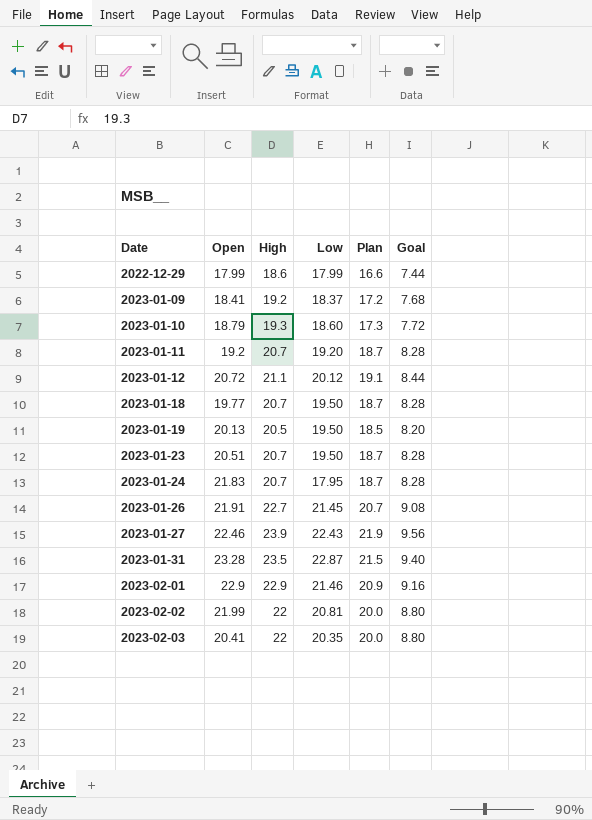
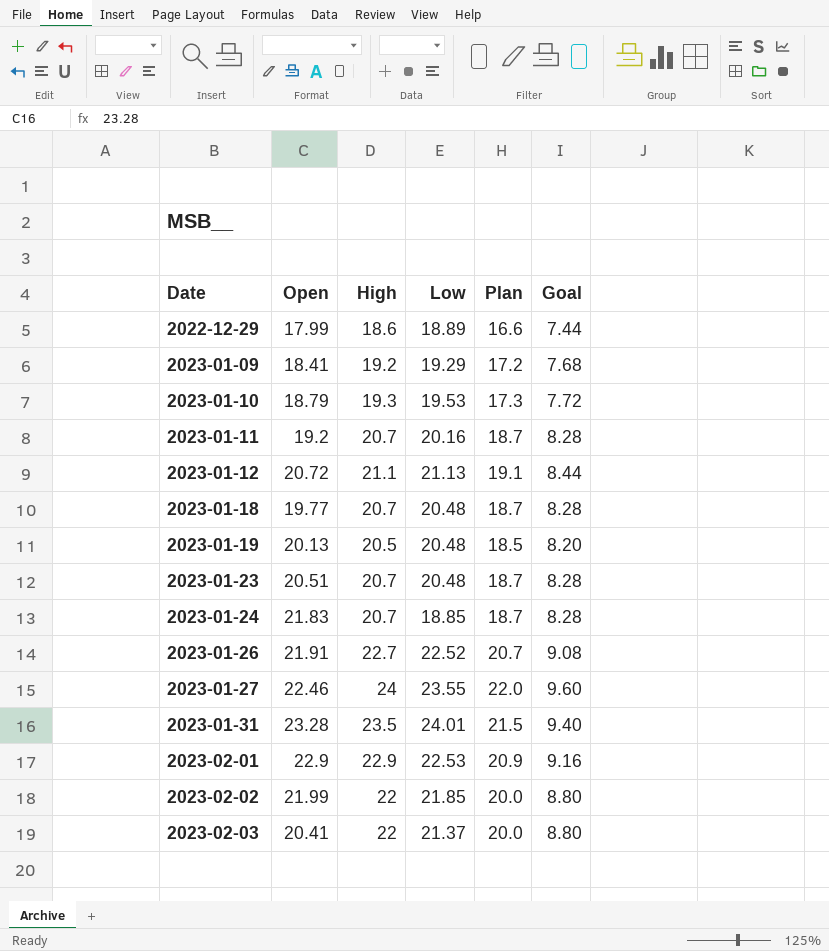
2022-12-29 | Low: 17.99 -> 18.89
2023-01-09 | Low: 18.37 -> 19.29
2023-01-10 | Low: 18.60 -> 19.53
2023-01-11 | Low: 19.20 -> 20.16
2023-01-12 | Low: 20.12 -> 21.13
2023-01-18 | Low: 19.50 -> 20.48
2023-01-19 | Low: 19.50 -> 20.48
2023-01-23 | Low: 19.50 -> 20.48
2023-01-24 | Low: 17.95 -> 18.85
2023-01-26 | Low: 21.45 -> 22.52
2023-01-27 | High: 23.9 -> 24
2023-01-27 | Low: 22.43 -> 23.55
2023-01-27 | Plan: 21.9 -> 22.0
2023-01-27 | Goal: 9.56 -> 9.60
2023-01-31 | Low: 22.87 -> 24.01
2023-02-01 | Low: 21.46 -> 22.53
2023-02-02 | Low: 20.81 -> 21.85
2023-02-03 | Low: 20.35 -> 21.37

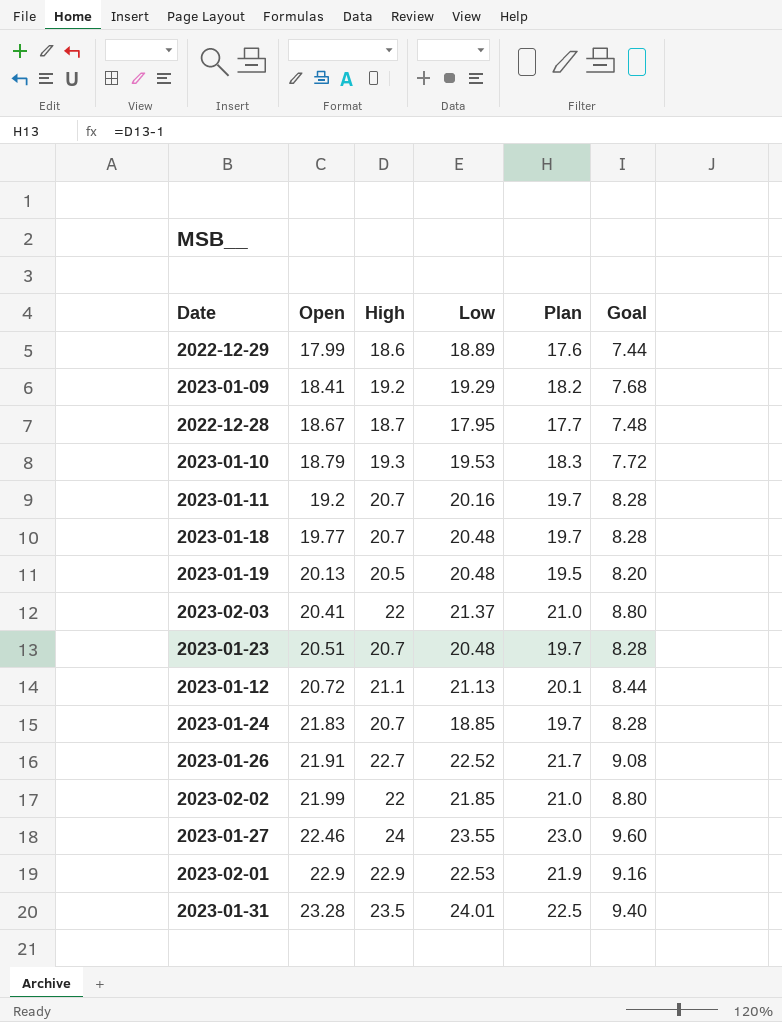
row order: Date ascending -> Open ascending
column Plan | formula: [High] - 2 -> [High] - 1
row 2022-12-28: none -> 18.67 | 18.7 | 17.95 | 17.7 | 7.48

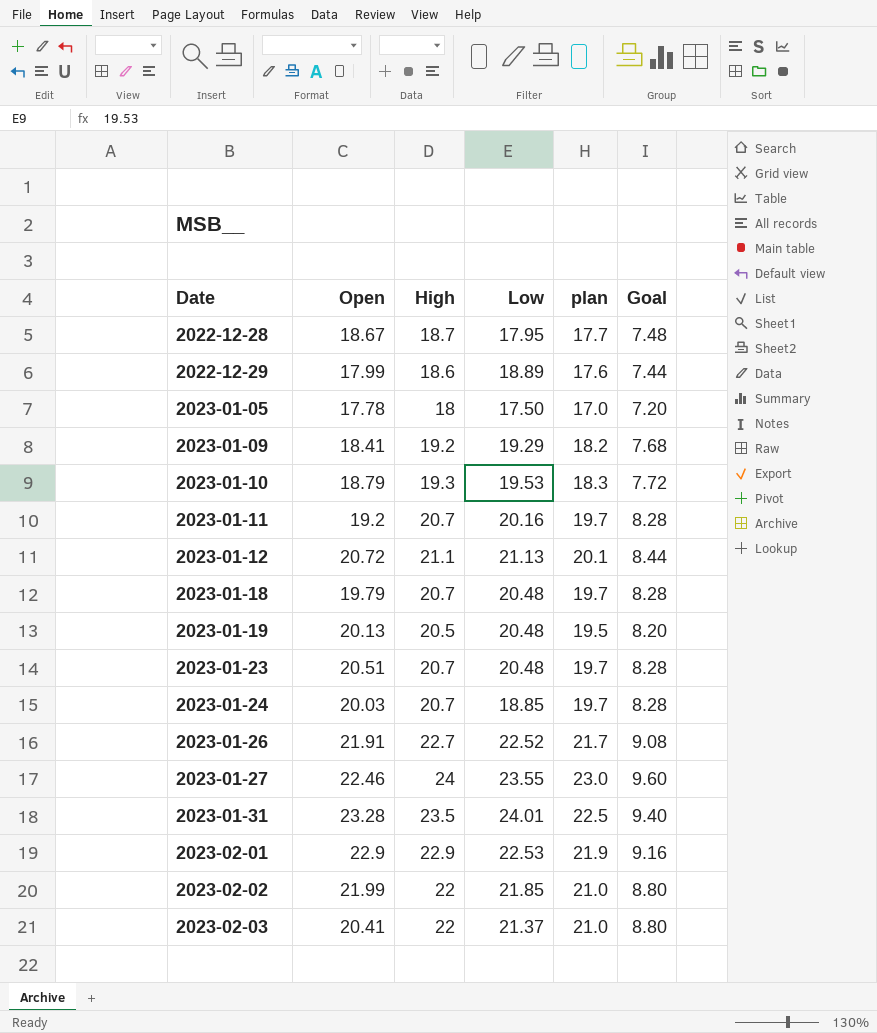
row order: Open ascending -> Date ascending
column name: Plan -> plan
row 2023-01-05: none -> 17.78 | 18 | 17.50 | 17.0 | 7.20
2023-01-18 | Open: 19.77 -> 19.79
2023-01-24 | Open: 21.83 -> 20.03

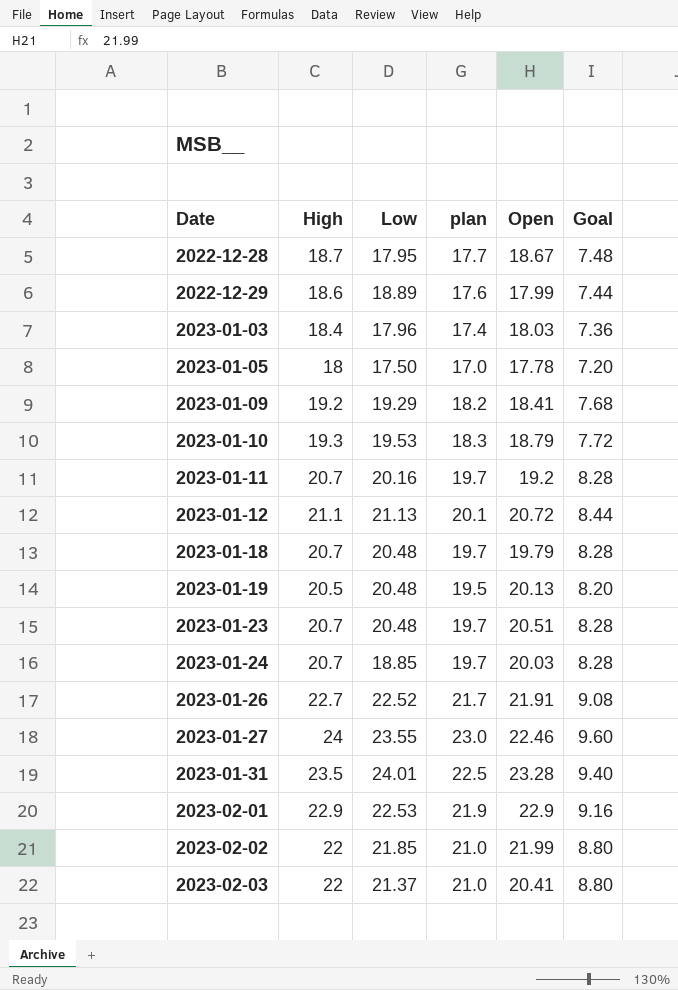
column Open | position: 2 -> 5
row 2023-01-03: none -> 18.4 | 17.96 | 17.4 | 18.03 | 7.36

